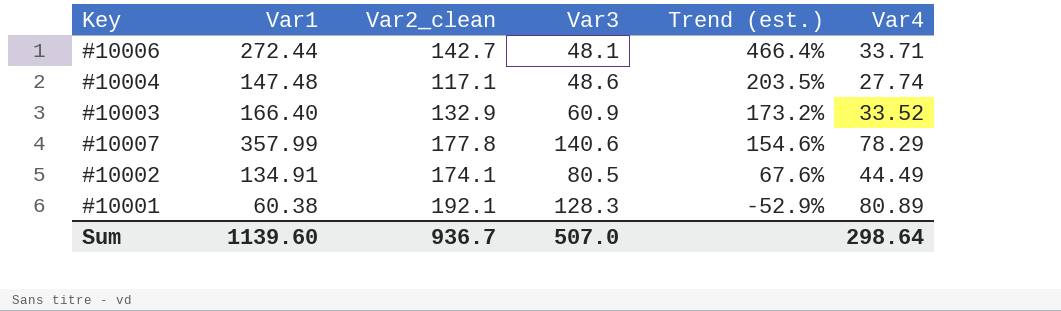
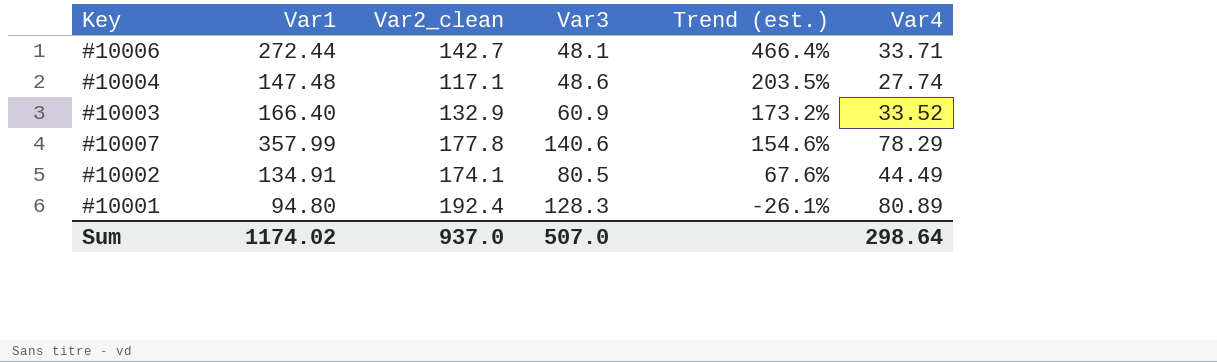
#10001 | Var1: 60.38 -> 94.80
#10001 | Var2_clean: 192.1 -> 192.4
#10001 | Trend (est.): -52.9% -> -26.1%
Sum | Var1: 1139.60 -> 1174.02
Sum | Var2_clean: 936.7 -> 937.0

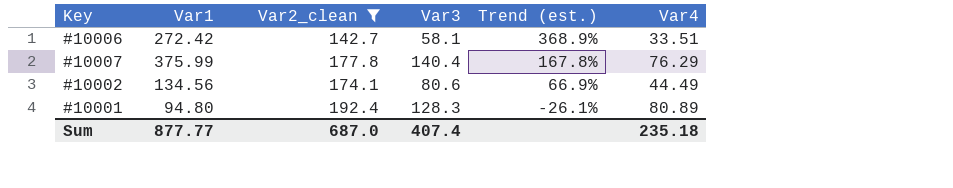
filter: none -> Var2_clean >= 142.7
#10006 | Var1: 272.44 -> 272.42
#10006 | Var3: 48.1 -> 58.1
#10006 | Trend (est.): 466.4% -> 368.9%
#10006 | Var4: 33.71 -> 33.51
#10007 | Var1: 357.99 -> 375.99
#10007 | Var3: 140.6 -> 140.4
#10007 | Trend (est.): 154.6% -> 167.8%
#10007 | Var4: 78.29 -> 76.29
#10002 | Var1: 134.91 -> 134.56
#10002 | Var3: 80.5 -> 80.6
#10002 | Trend (est.): 67.6% -> 66.9%
Sum | Var1: 1174.02 -> 877.77
Sum | Var2_clean: 937.0 -> 687.0
Sum | Var3: 507.0 -> 407.4
Sum | Var4: 298.64 -> 235.18

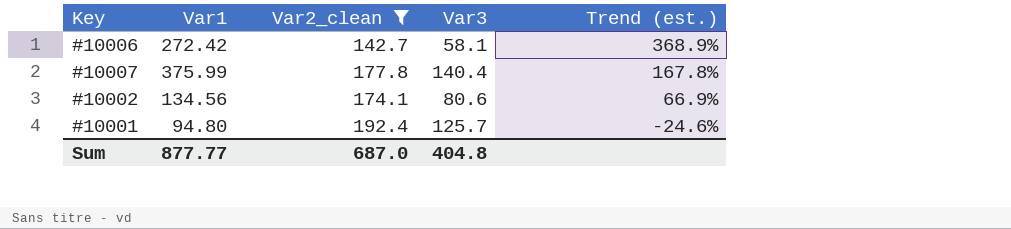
column Var4 | position: 6 -> none
#10001 | Var3: 128.3 -> 125.7
#10001 | Trend (est.): -26.1% -> -24.6%
Sum | Var3: 407.4 -> 404.8

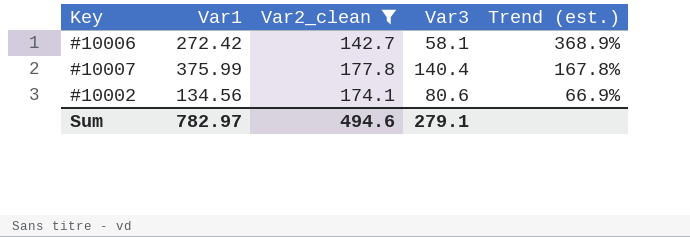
row #10001: 94.80 | 192.4 | 125.7 | -24.6% -> none
Sum | Var1: 877.77 -> 782.97
Sum | Var2_clean: 687.0 -> 494.6
Sum | Var3: 404.8 -> 279.1

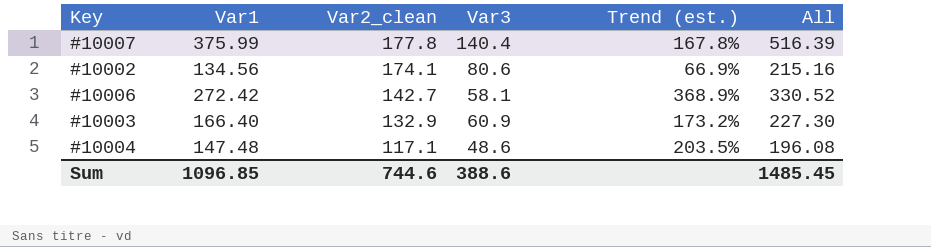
filter: Var2_clean >= 142.7 -> none
row order: Trend (est.) descending -> Var2_clean descending
column All | formula: none -> [Var1] + [Var3]
Sum | Var1: 782.97 -> 1096.85
Sum | Var2_clean: 494.6 -> 744.6
Sum | Var3: 279.1 -> 388.6

